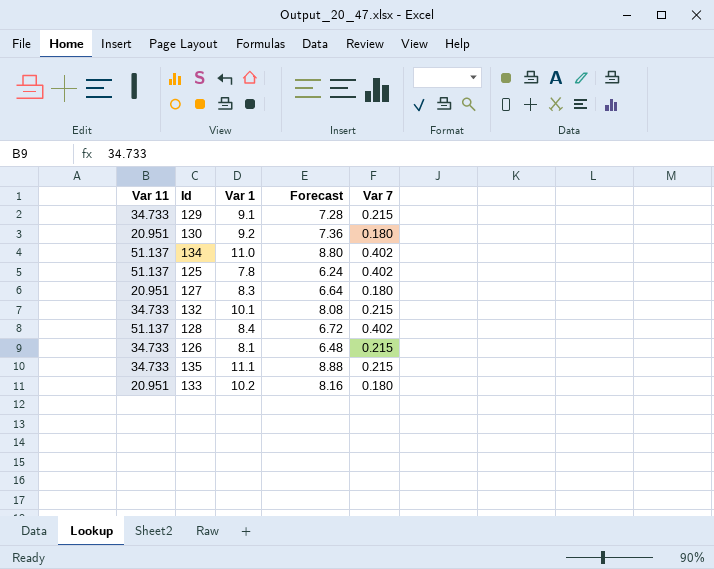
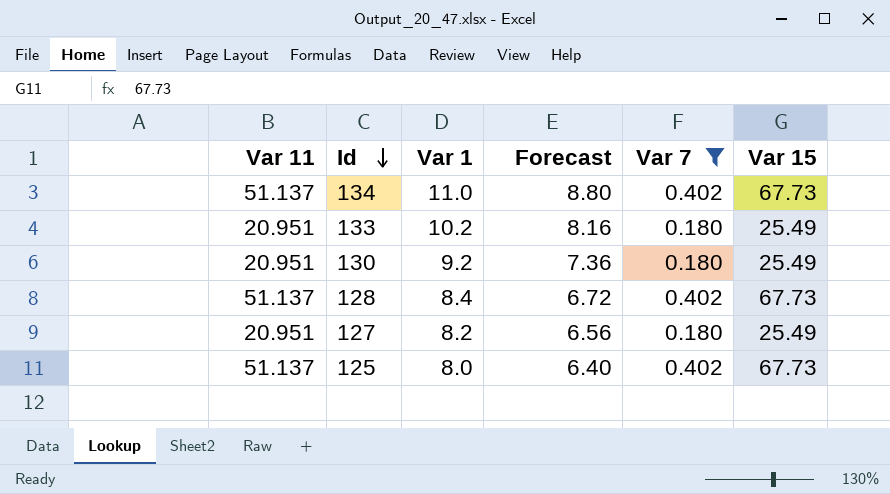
filter: none -> Var 7 != 0.215
row order: none -> Id descending
column Var 15 | position: none -> 6
127 | Var 1: 8.3 -> 8.2
127 | Forecast: 6.64 -> 6.56
125 | Var 1: 7.8 -> 8.0
125 | Forecast: 6.24 -> 6.40

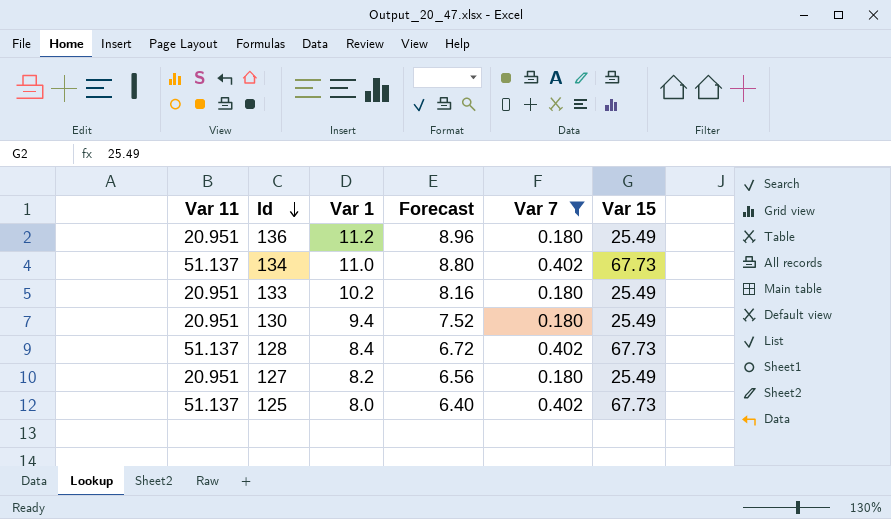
row 136: none -> 20.951 | 11.2 | 8.96 | 0.180 | 25.49
130 | Var 1: 9.2 -> 9.4
130 | Forecast: 7.36 -> 7.52

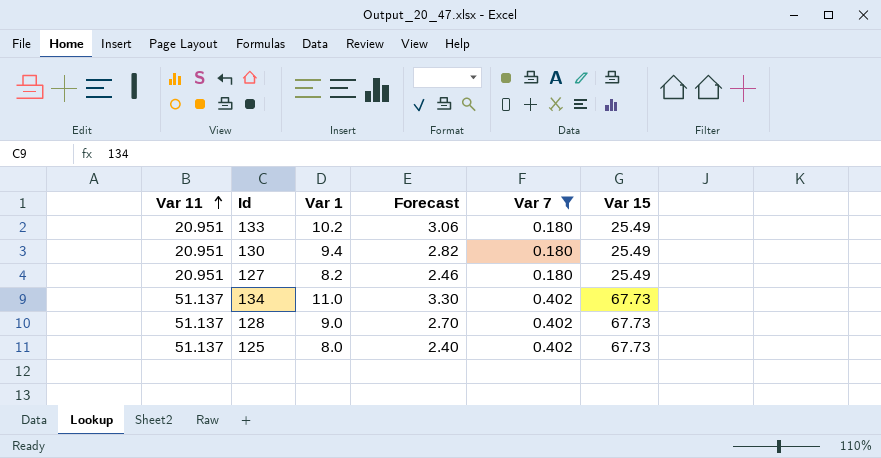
row order: Id descending -> Var 11 ascending
column Forecast | formula: [Var 1] * 0.8 -> [Var 1] * 0.3
row 136: 20.951 | 11.2 | 8.96 | 0.180 | 25.49 -> none
128 | Var 1: 8.4 -> 9.0

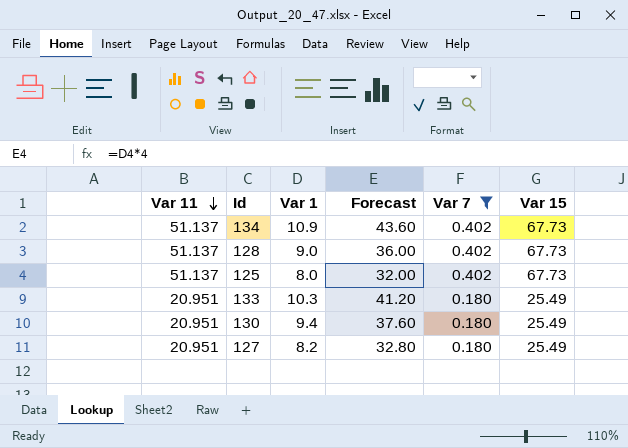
row order: Var 11 ascending -> Var 11 descending
column Forecast | formula: [Var 1] * 0.3 -> [Var 1] * 4
134 | Var 1: 11.0 -> 10.9
133 | Var 1: 10.2 -> 10.3

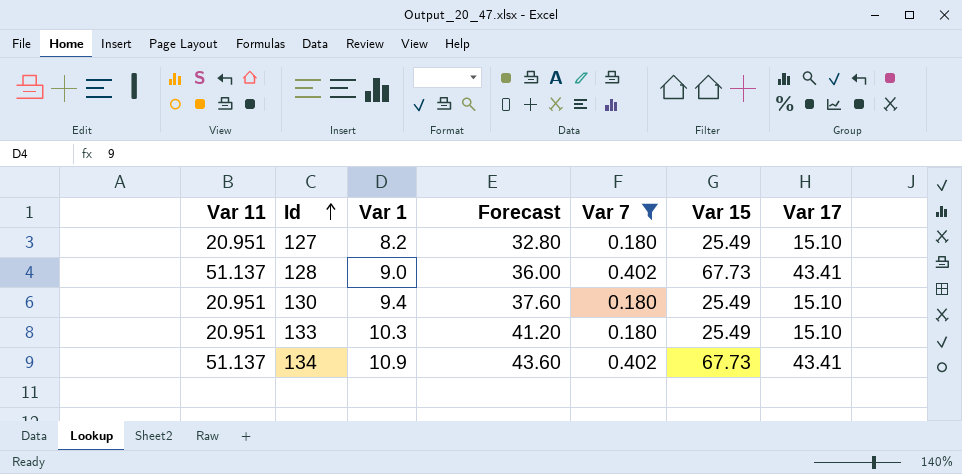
row order: Var 11 descending -> Id ascending
column Var 17 | position: none -> 7
row 125: 51.137 | 8.0 | 32.00 | 0.402 | 67.73 -> none

